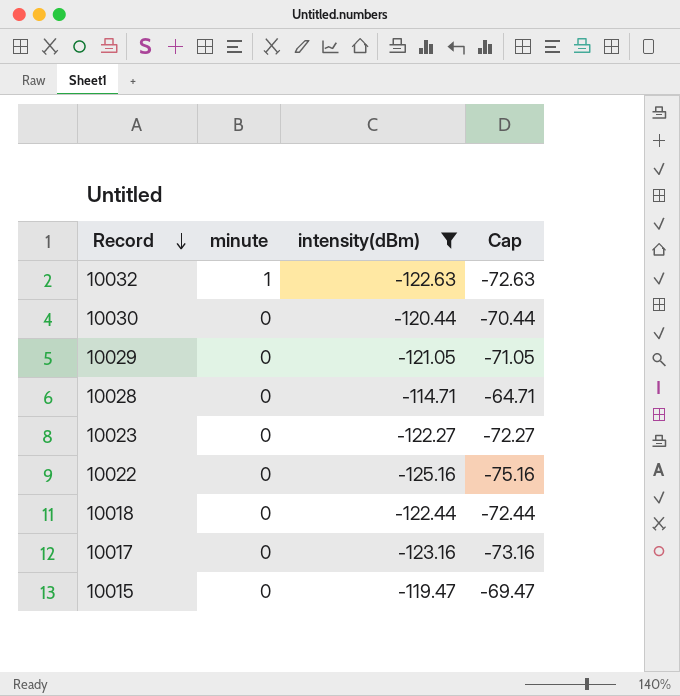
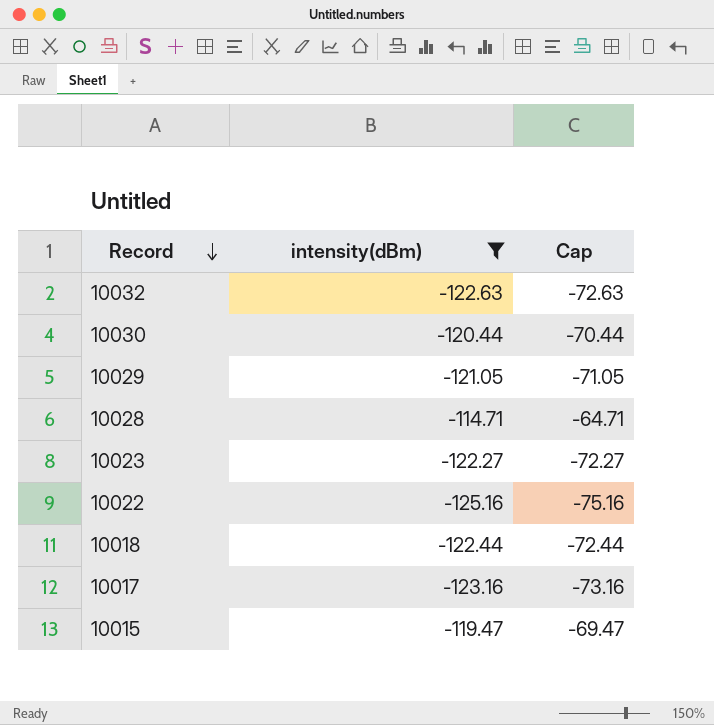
column minute | position: 2 -> none

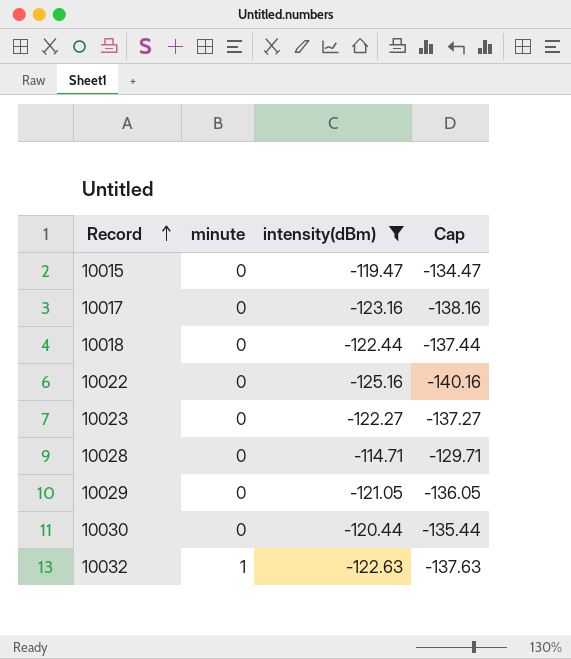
row order: Record descending -> Record ascending
column minute | position: none -> 2
column Cap | formula: [intensity(dBm)] + 50 -> [intensity(dBm)] - 15

